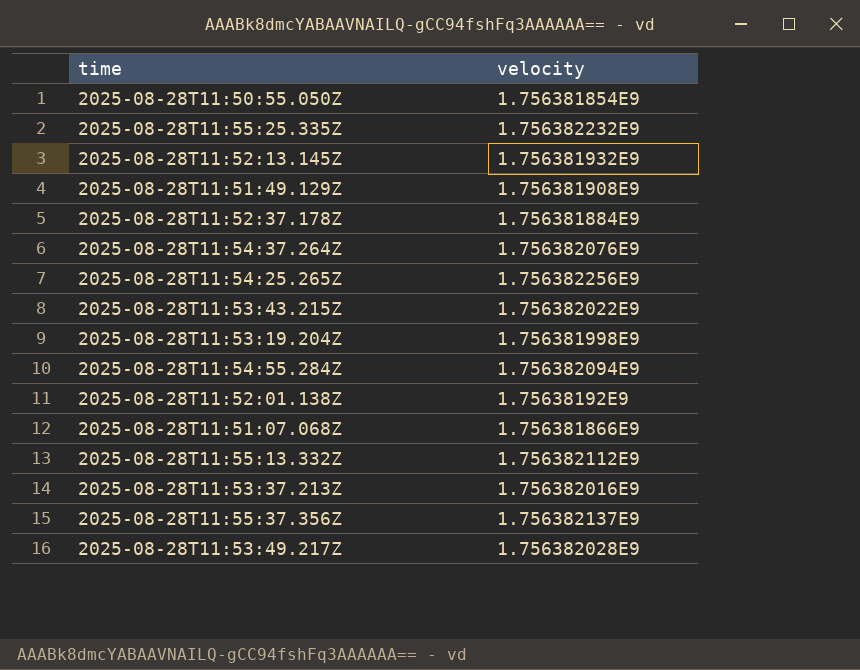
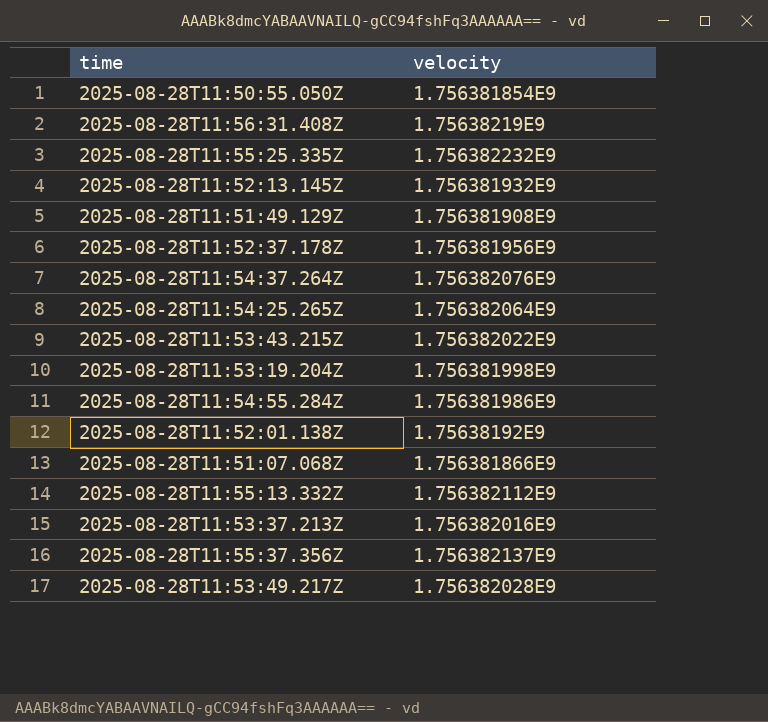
row 2025-08-28T11:56:31.408Z: none -> 1.75638219E9
2025-08-28T11:52:37.178Z | velocity: 1.756381884E9 -> 1.756381956E9
2025-08-28T11:54:25.265Z | velocity: 1.756382256E9 -> 1.756382064E9
2025-08-28T11:54:55.284Z | velocity: 1.756382094E9 -> 1.756381986E9

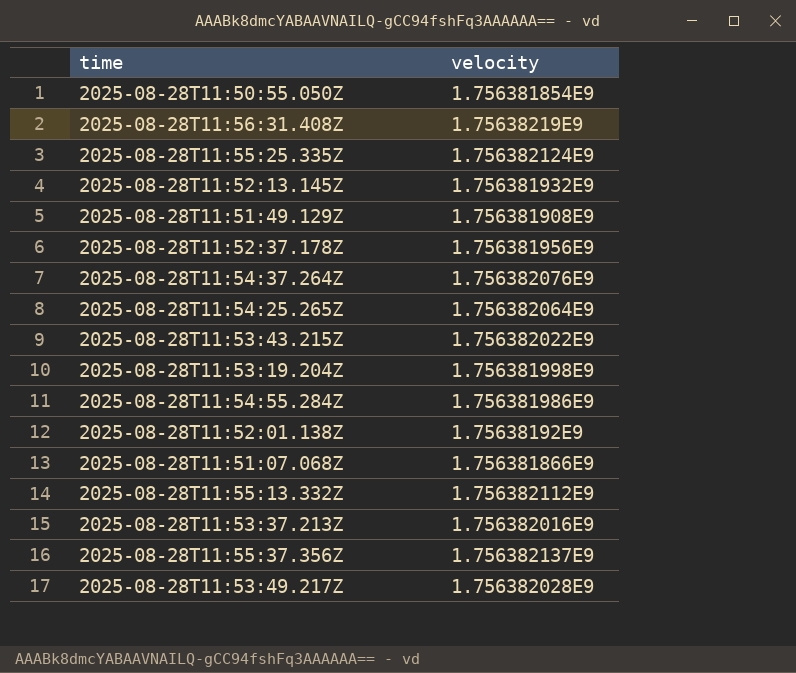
2025-08-28T11:55:25.335Z | velocity: 1.756382232E9 -> 1.756382124E9

